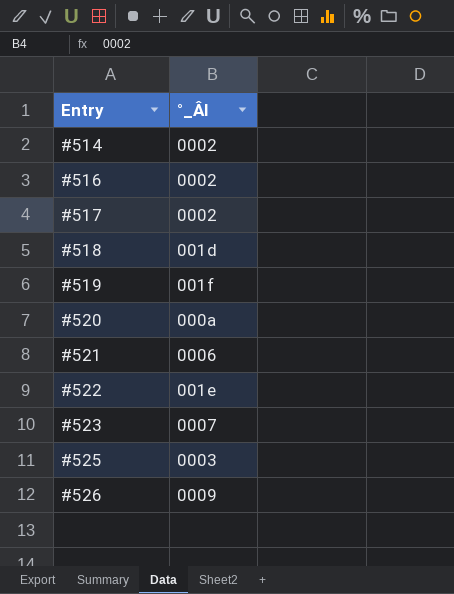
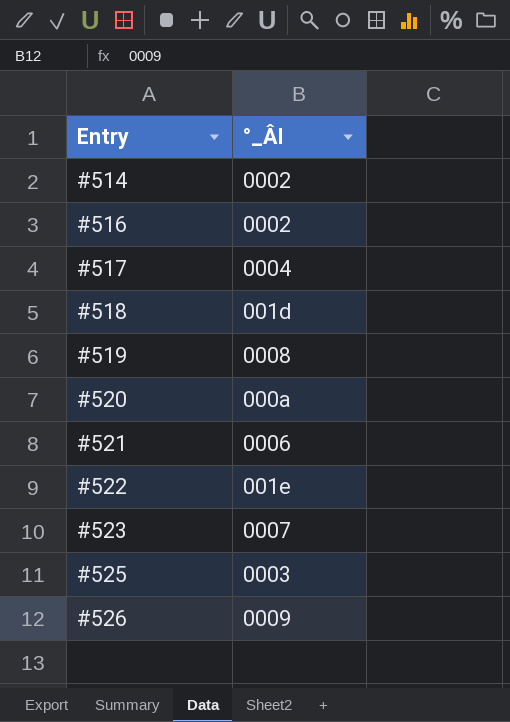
#517 | °_ÂI: 0002 -> 0004
#519 | °_ÂI: 001f -> 0008

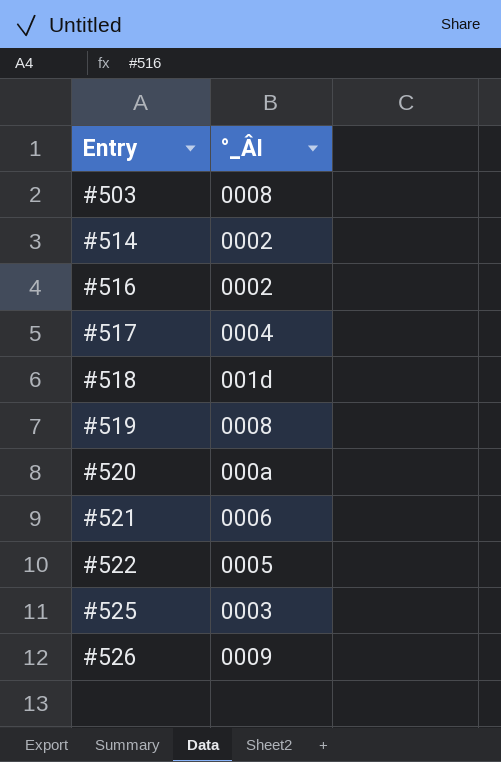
row #523: 0007 -> none
row #503: none -> 0008
#522 | °_ÂI: 001e -> 0005

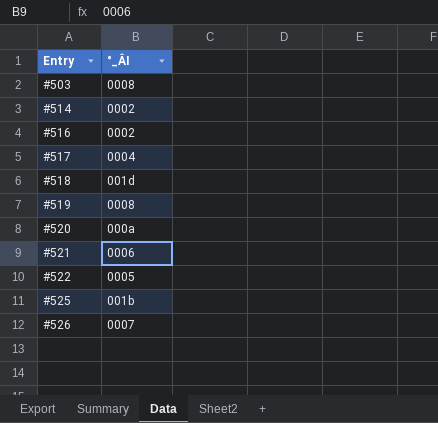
#525 | °_ÂI: 0003 -> 001b
#526 | °_ÂI: 0009 -> 0007

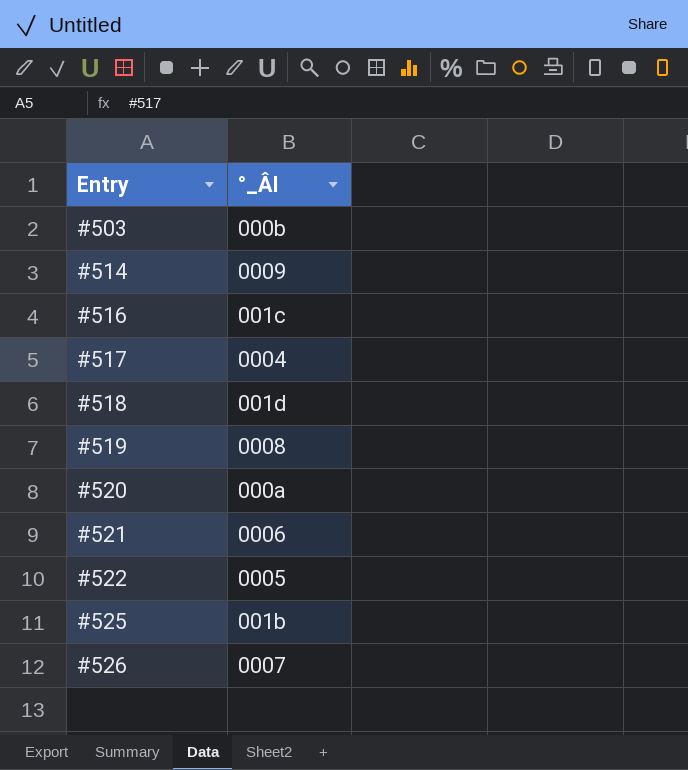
#503 | °_ÂI: 0008 -> 000b
#514 | °_ÂI: 0002 -> 0009
#516 | °_ÂI: 0002 -> 001c

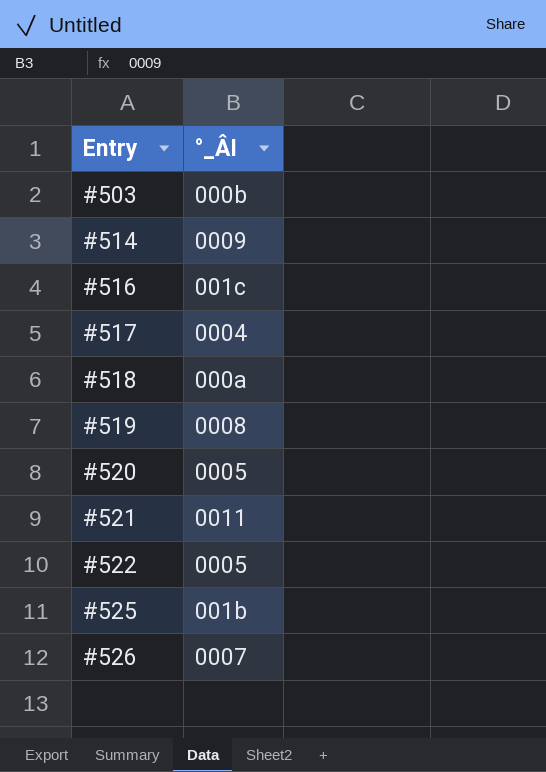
#518 | °_ÂI: 001d -> 000a
#520 | °_ÂI: 000a -> 0005
#521 | °_ÂI: 0006 -> 0011

